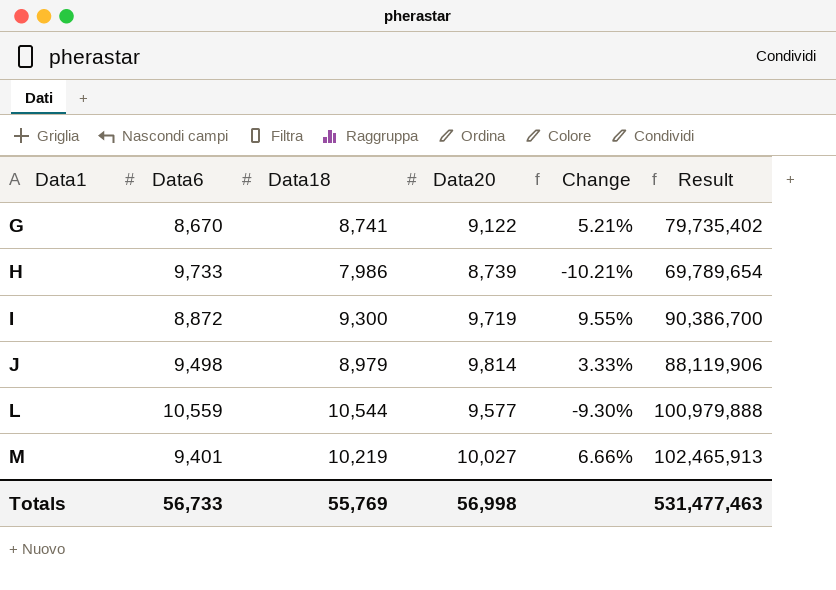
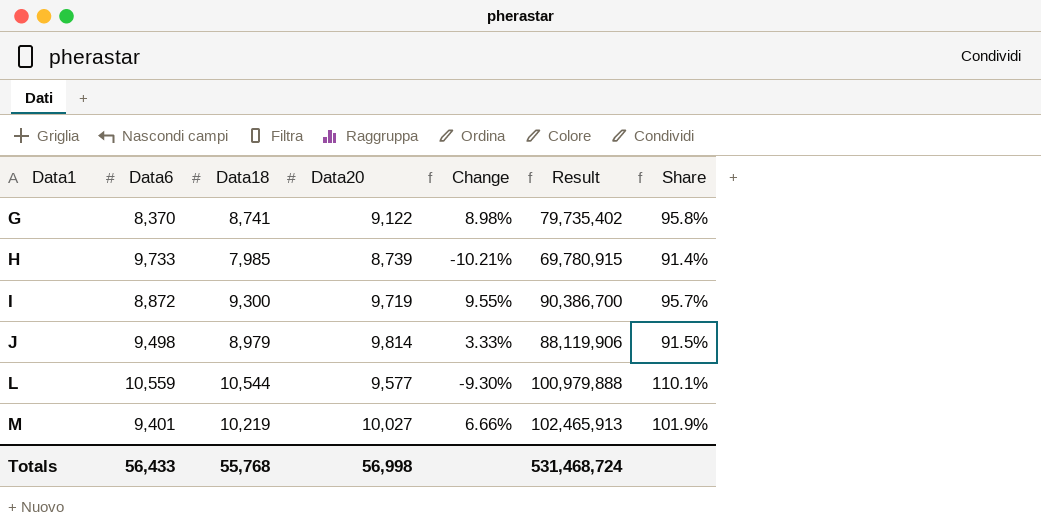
column Share | formula: none -> [Data18] / [Data20]
G | Data6: 8,670 -> 8,370
G | Change: 5.21% -> 8.98%
H | Data18: 7,986 -> 7,985
H | Result: 69,789,654 -> 69,780,915
Totals | Data6: 56,733 -> 56,433
Totals | Data18: 55,769 -> 55,768
Totals | Result: 531,477,463 -> 531,468,724

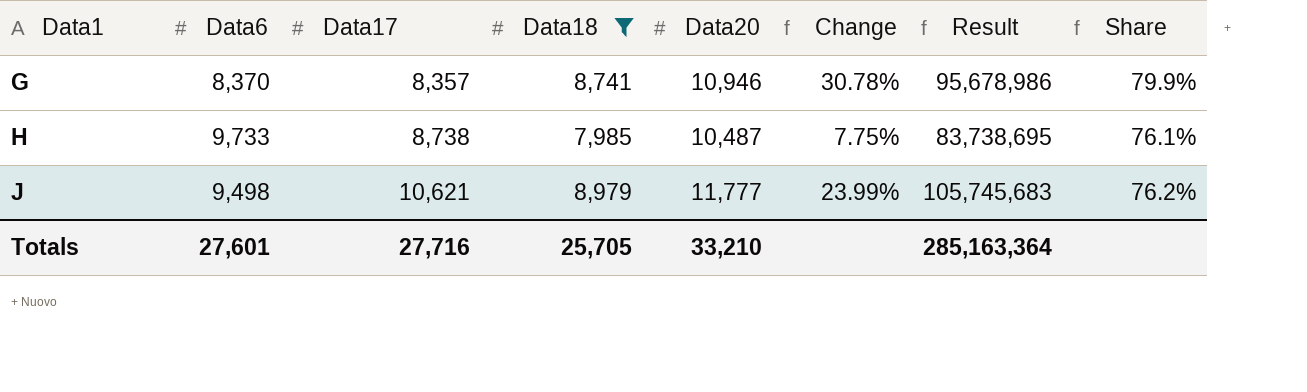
filter: none -> Data18 <= 8,979
column Data17 | position: none -> 3
G | Data20: 9,122 -> 10,946
G | Change: 8.98% -> 30.78%
G | Result: 79,735,402 -> 95,678,986
G | Share: 95.8% -> 79.9%
H | Data20: 8,739 -> 10,487
H | Change: -10.21% -> 7.75%
H | Result: 69,780,915 -> 83,738,695
H | Share: 91.4% -> 76.1%
J | Data20: 9,814 -> 11,777
J | Change: 3.33% -> 23.99%
J | Result: 88,119,906 -> 105,745,683
J | Share: 91.5% -> 76.2%
Totals | Data6: 56,433 -> 27,601
Totals | Data18: 55,768 -> 25,705
Totals | Data20: 56,998 -> 33,210
Totals | Result: 531,468,724 -> 285,163,364

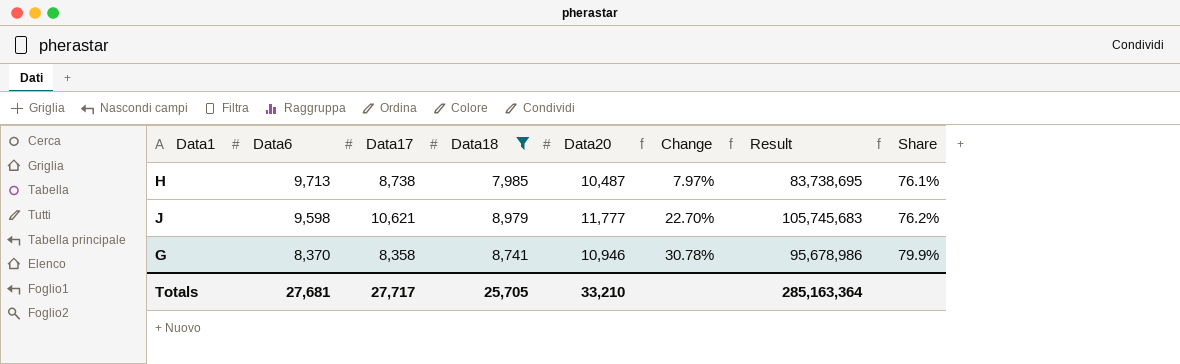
row order: Data1 ascending -> Data6 descending
H | Data6: 9,733 -> 9,713
H | Change: 7.75% -> 7.97%
J | Data6: 9,498 -> 9,598
J | Change: 23.99% -> 22.70%
G | Data17: 8,357 -> 8,358
Totals | Data6: 27,601 -> 27,681
Totals | Data17: 27,716 -> 27,717

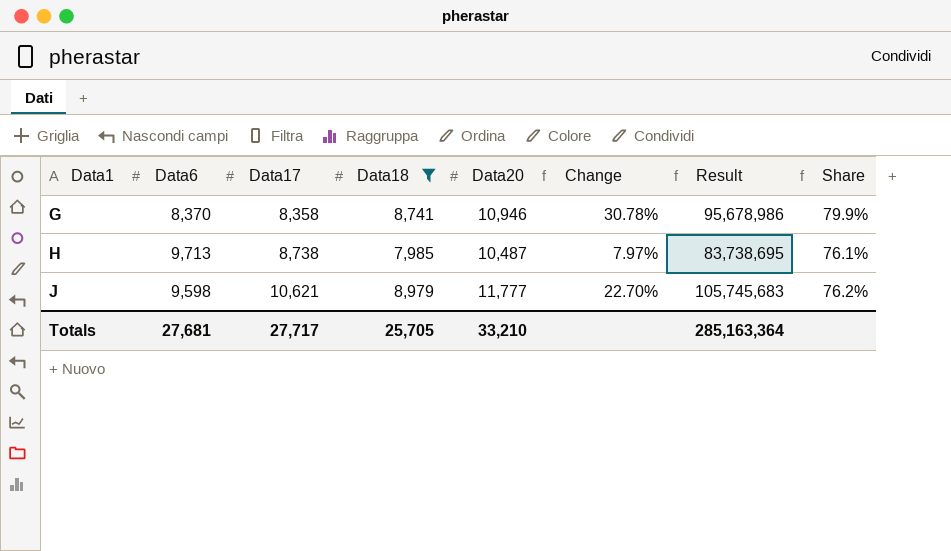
row order: Data6 descending -> Data1 ascending

